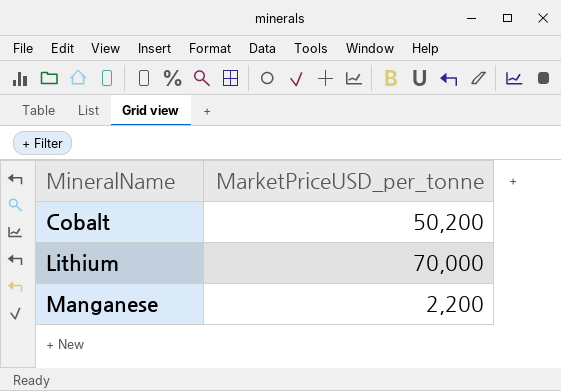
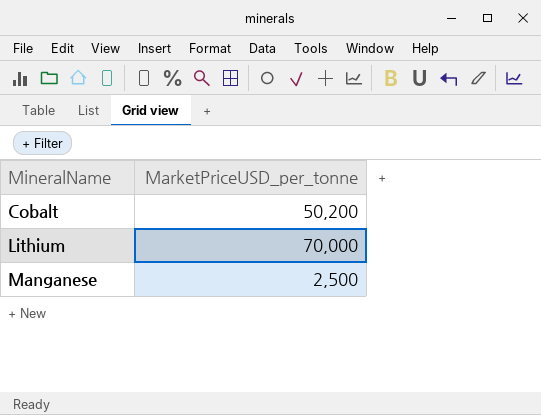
Manganese | MarketPriceUSD_per_tonne: 2,200 -> 2,500

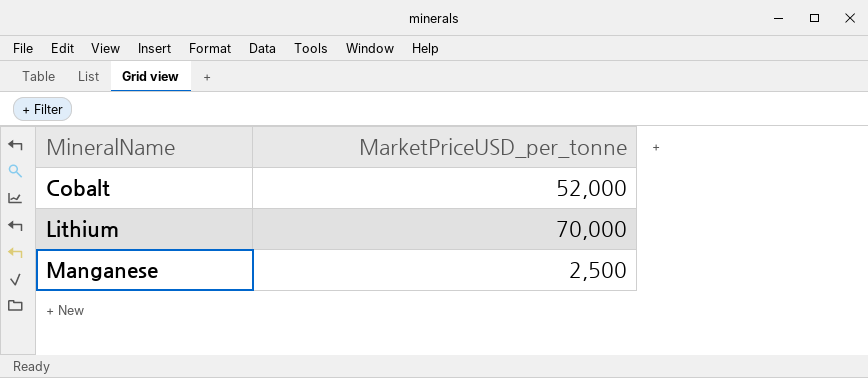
Cobalt | MarketPriceUSD_per_tonne: 50,200 -> 52,000

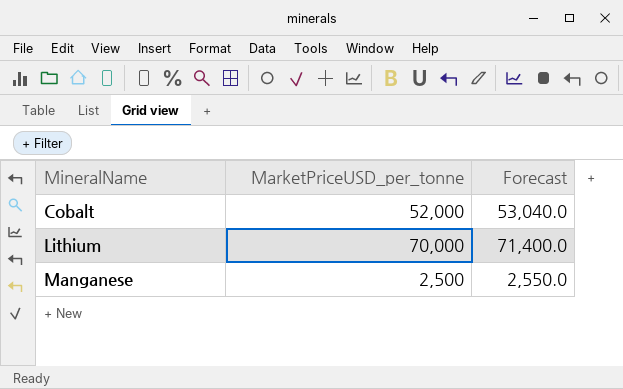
column Forecast | formula: none -> [MarketPriceUSD_per_tonne] * 1.02

